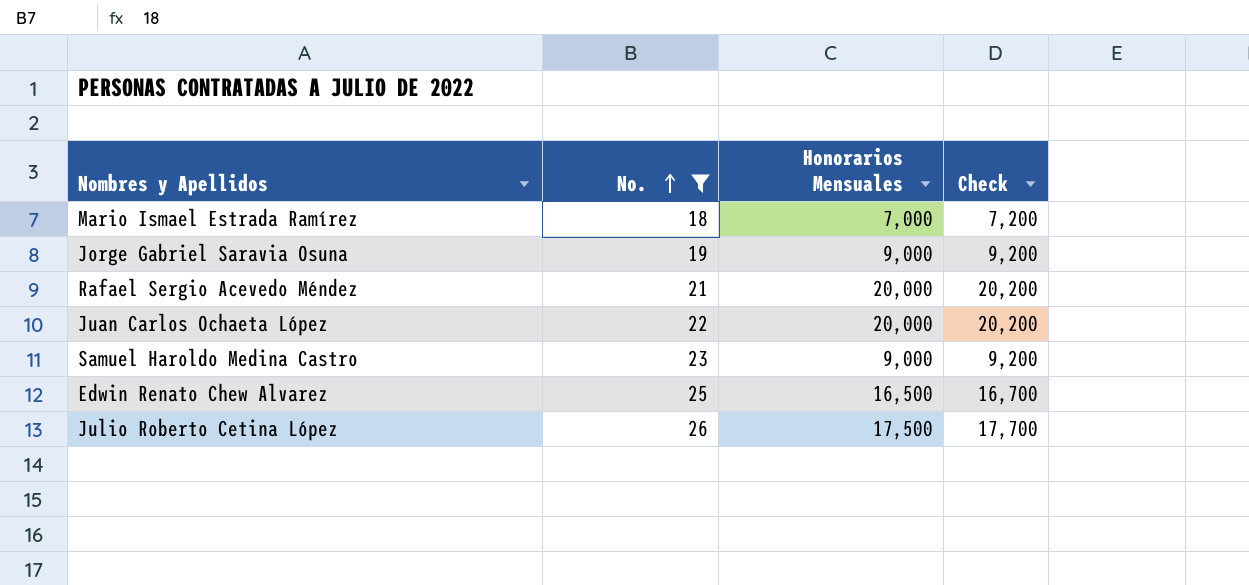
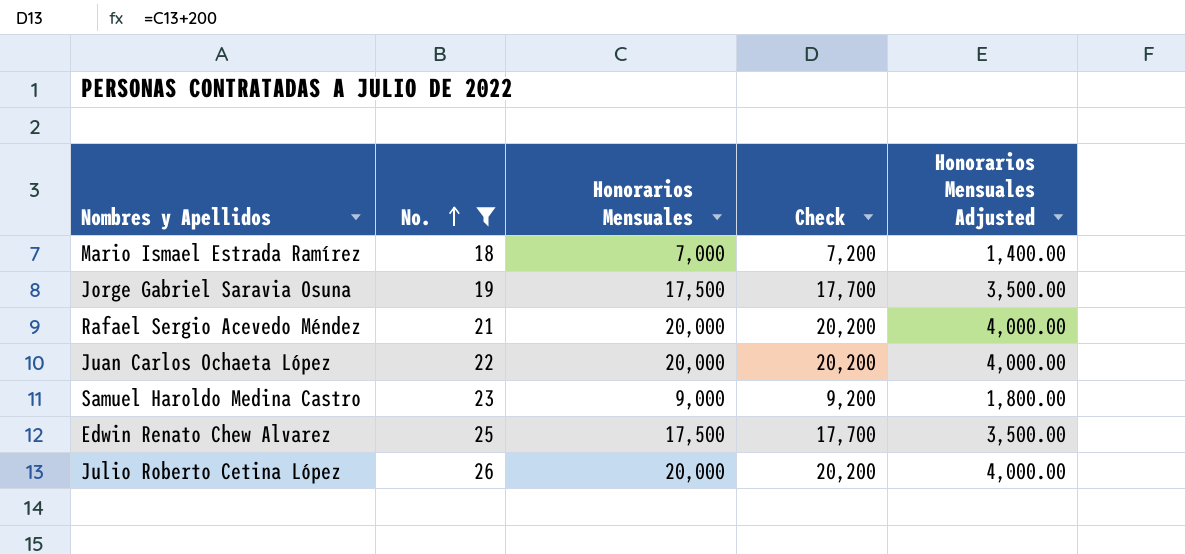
column Honorarios Mensuales Adjusted | formula: none -> [Honorarios Mensuales] * 0.2
Jorge Gabriel Saravia Osuna | Honorarios Mensuales: 9,000 -> 17,500
Jorge Gabriel Saravia Osuna | Check: 9,200 -> 17,700
Edwin Renato Chew Alvarez | Honorarios Mensuales: 16,500 -> 17,500
Edwin Renato Chew Alvarez | Check: 16,700 -> 17,700
Julio Roberto Cetina López | Honorarios Mensuales: 17,500 -> 20,000
Julio Roberto Cetina López | Check: 17,700 -> 20,200

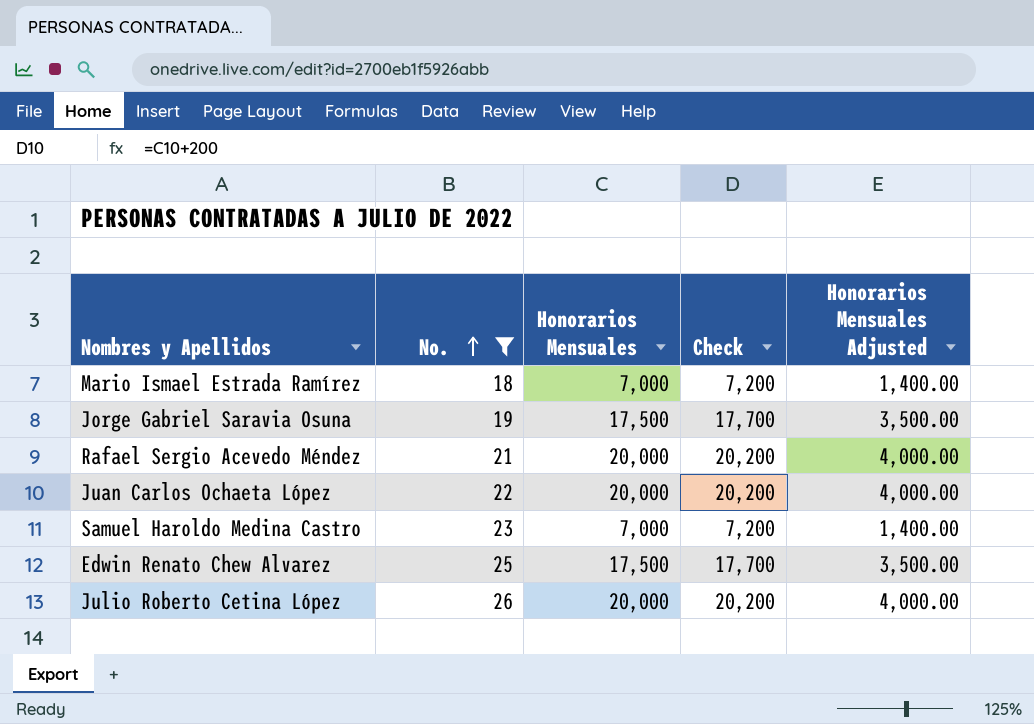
Samuel Haroldo Medina Castro | Honorarios Mensuales: 9,000 -> 7,000
Samuel Haroldo Medina Castro | Check: 9,200 -> 7,200
Samuel Haroldo Medina Castro | Honorarios Mensuales Adjusted: 1,800.00 -> 1,400.00

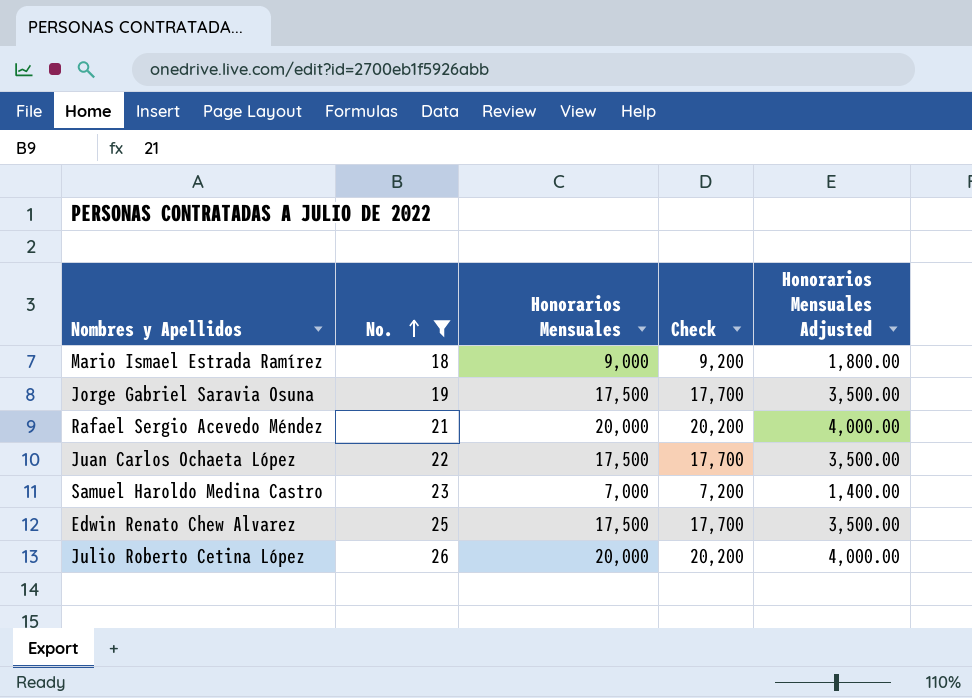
Mario Ismael Estrada Ramírez | Honorarios Mensuales: 7,000 -> 9,000
Mario Ismael Estrada Ramírez | Check: 7,200 -> 9,200
Mario Ismael Estrada Ramírez | Honorarios Mensuales Adjusted: 1,400.00 -> 1,800.00
Juan Carlos Ochaeta López | Honorarios Mensuales: 20,000 -> 17,500
Juan Carlos Ochaeta López | Check: 20,200 -> 17,700
Juan Carlos Ochaeta López | Honorarios Mensuales Adjusted: 4,000.00 -> 3,500.00

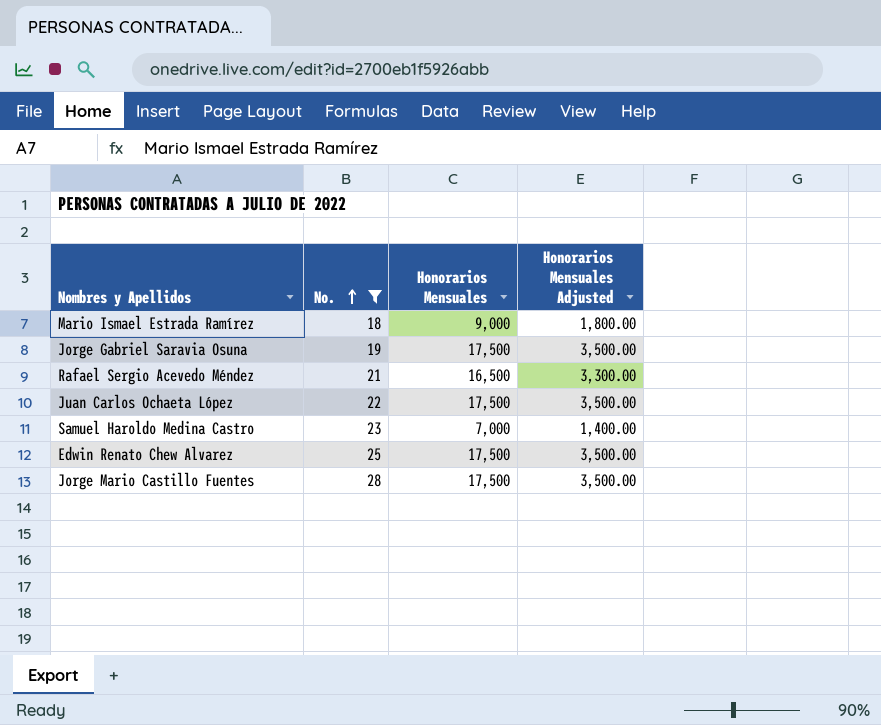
column Check | formula: [Honorarios Mensuales] + 200 -> none
row Julio Roberto Cetina López: 26 | 20,000 | 20,200 | 4,000.00 -> none
Rafael Sergio Acevedo Méndez | Honorarios Mensuales: 20,000 -> 16,500
Rafael Sergio Acevedo Méndez | Honorarios Mensuales Adjusted: 4,000.00 -> 3,300.00
row Jorge Mario Castillo Fuentes: none -> 28 | 17,500 | 3,500.00

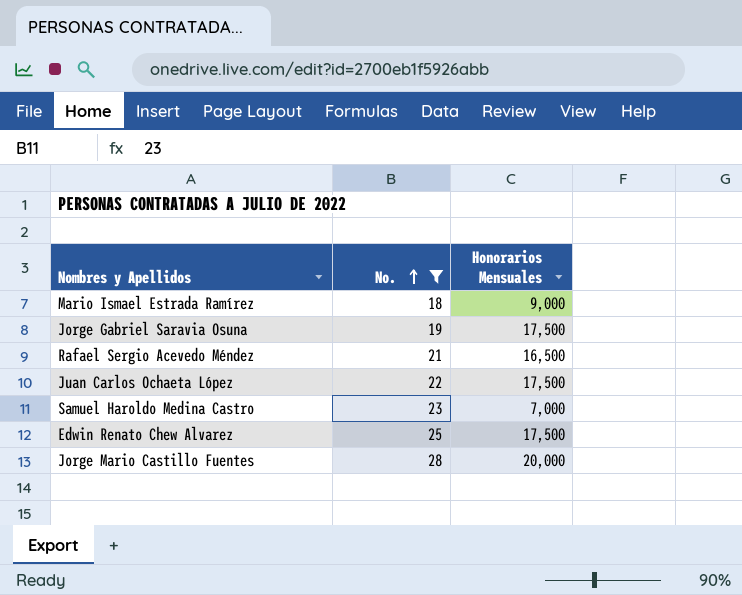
column Honorarios Mensuales Adjusted | formula: [Honorarios Mensuales] * 0.2 -> none
Jorge Mario Castillo Fuentes | Honorarios Mensuales: 17,500 -> 20,000

